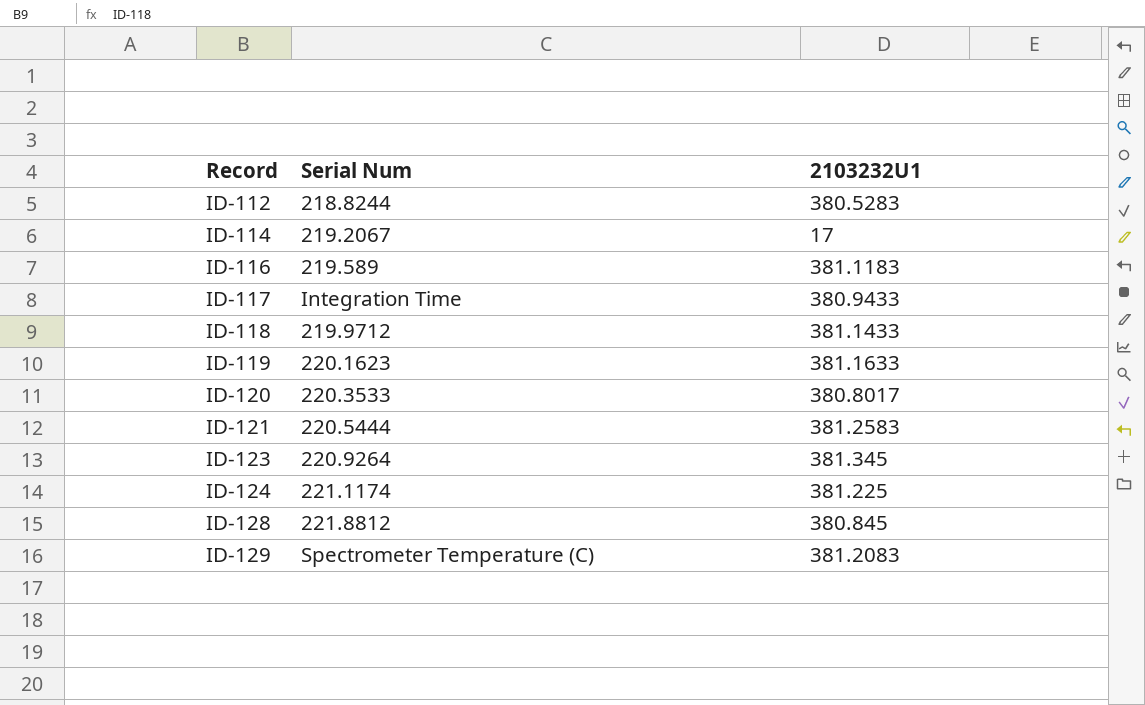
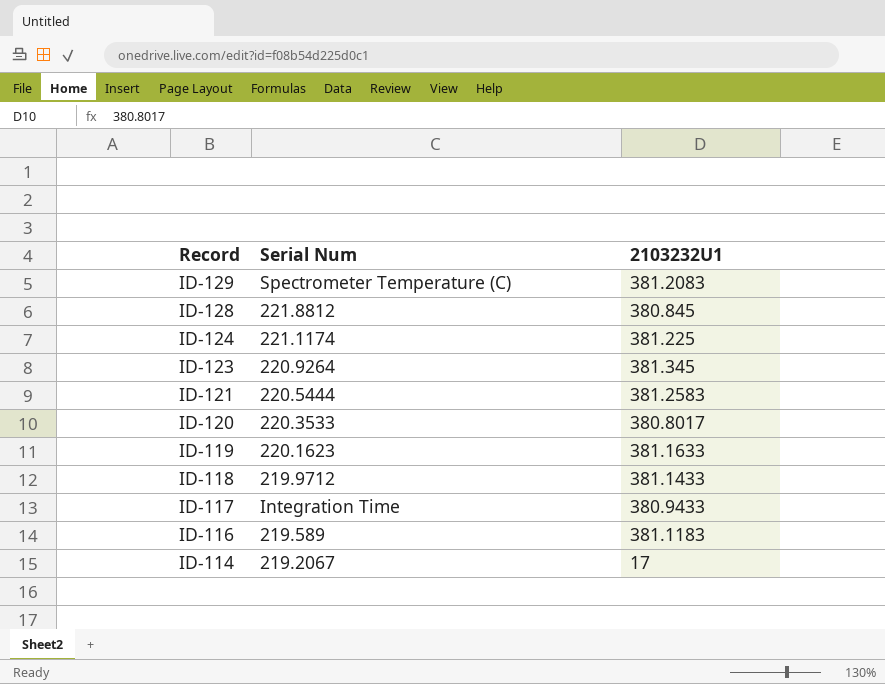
row order: Record ascending -> Record descending
row ID-112: 218.8244 | 380.5283 -> none

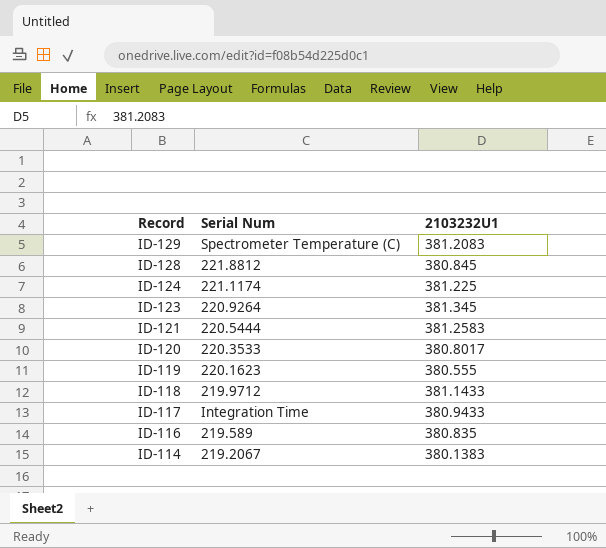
ID-119 | 2103232U1: 381.1633 -> 380.555
ID-116 | 2103232U1: 381.1183 -> 380.835
ID-114 | 2103232U1: 17 -> 380.1383

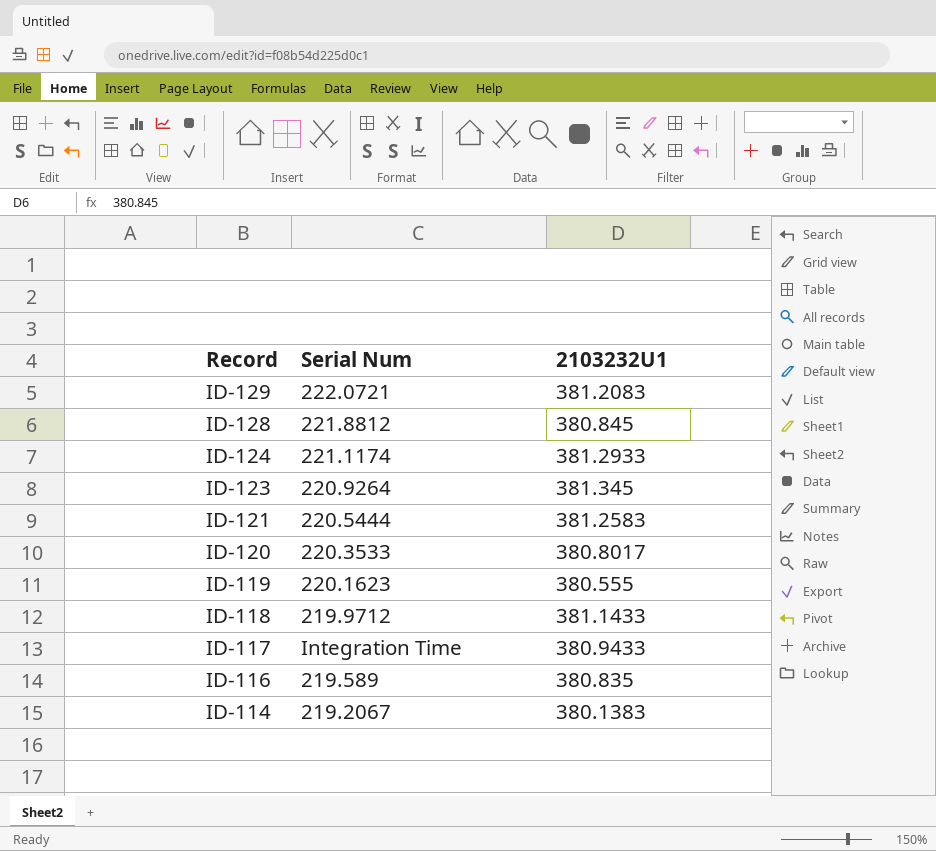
ID-129 | Serial Num: Spectrometer Temperature (C) -> 222.0721
ID-124 | 2103232U1: 381.225 -> 381.2933

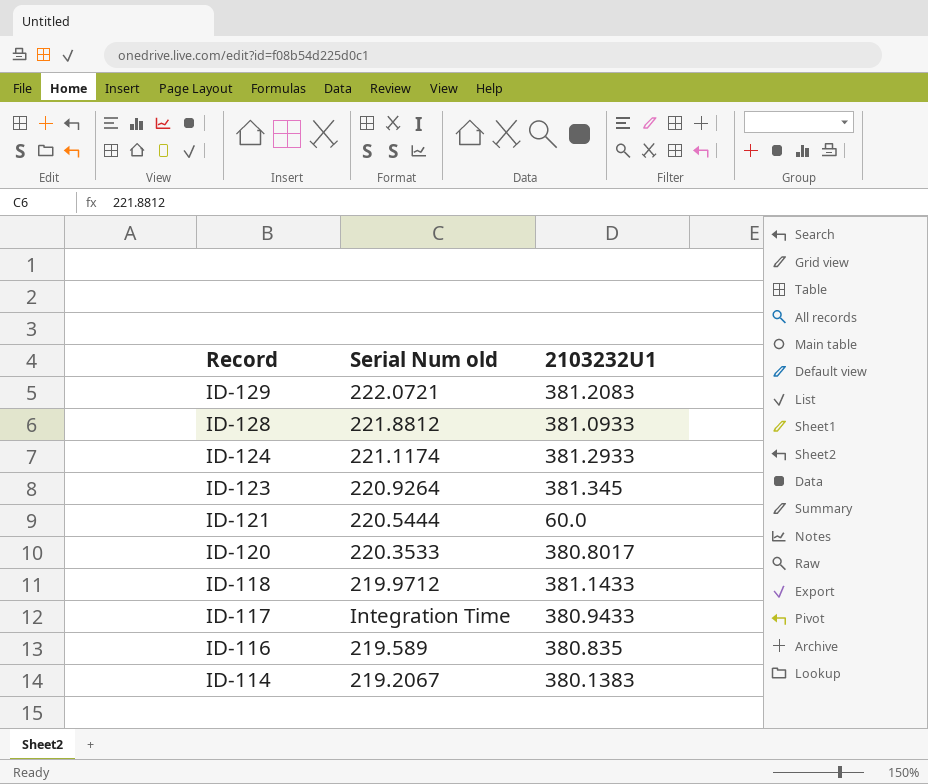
column name: Serial Num -> Serial Num old
row ID-119: 220.1623 | 380.555 -> none
ID-128 | 2103232U1: 380.845 -> 381.0933
ID-121 | 2103232U1: 381.2583 -> 60.0

